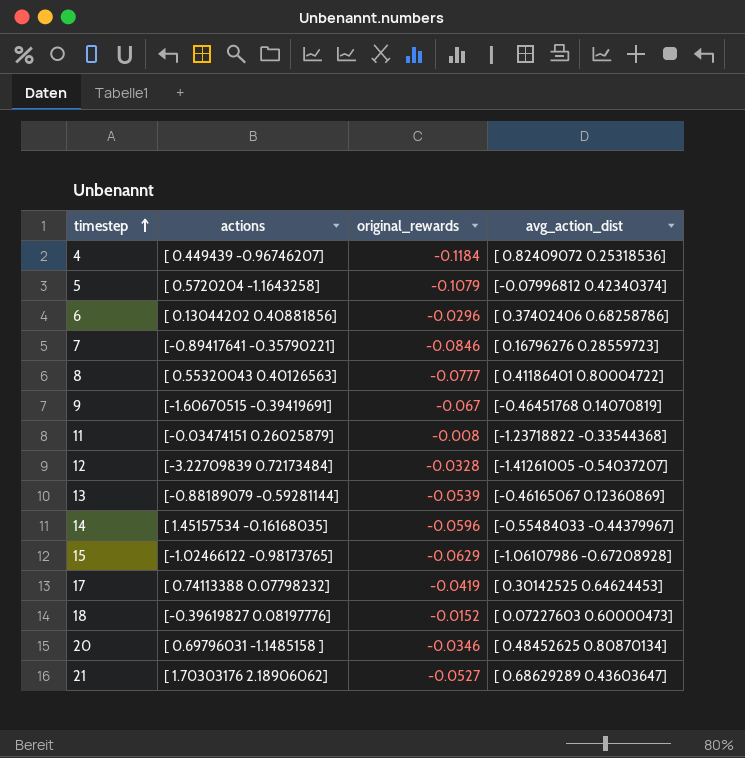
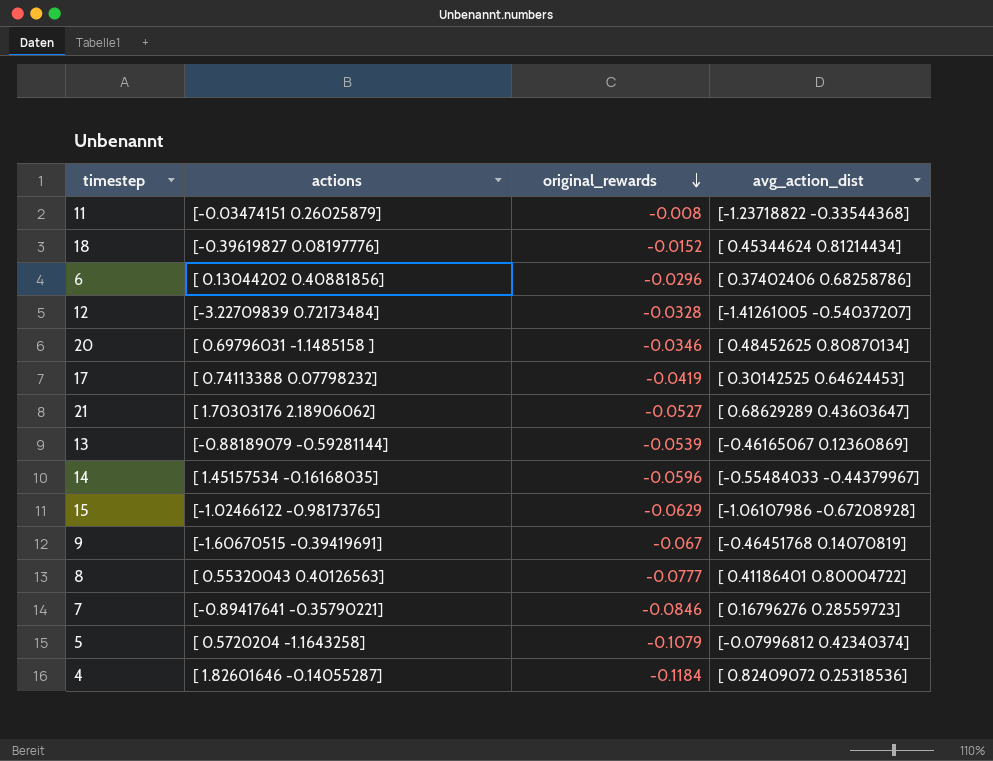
row order: timestep ascending -> original_rewards descending
18 | avg_action_dist: [ 0.07227603 0.60000473] -> [ 0.45344624 0.81214434]
4 | actions: [ 0.449439 -0.96746207] -> [ 1.82601646 -0.14055287]

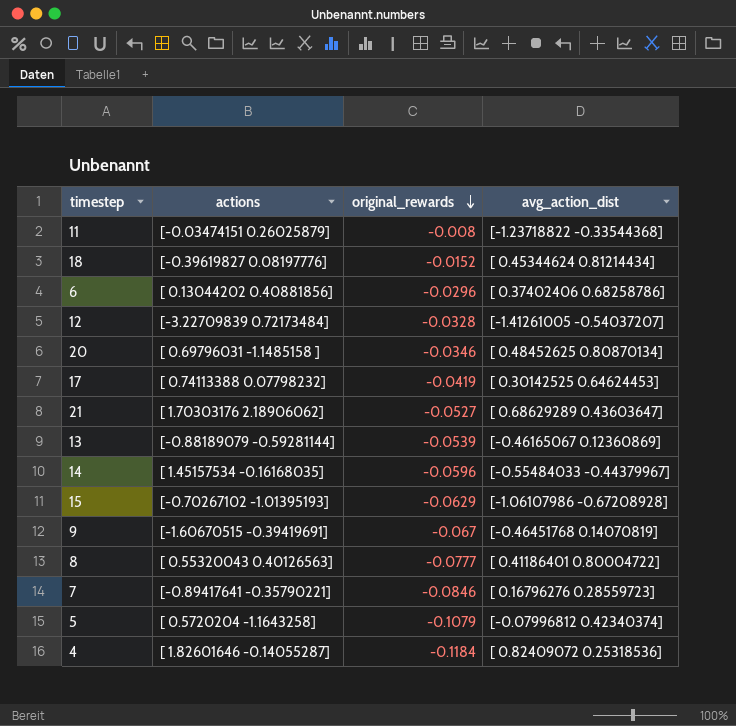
15 | actions: [-1.02466122 -0.98173765] -> [-0.70267102 -1.01395193]

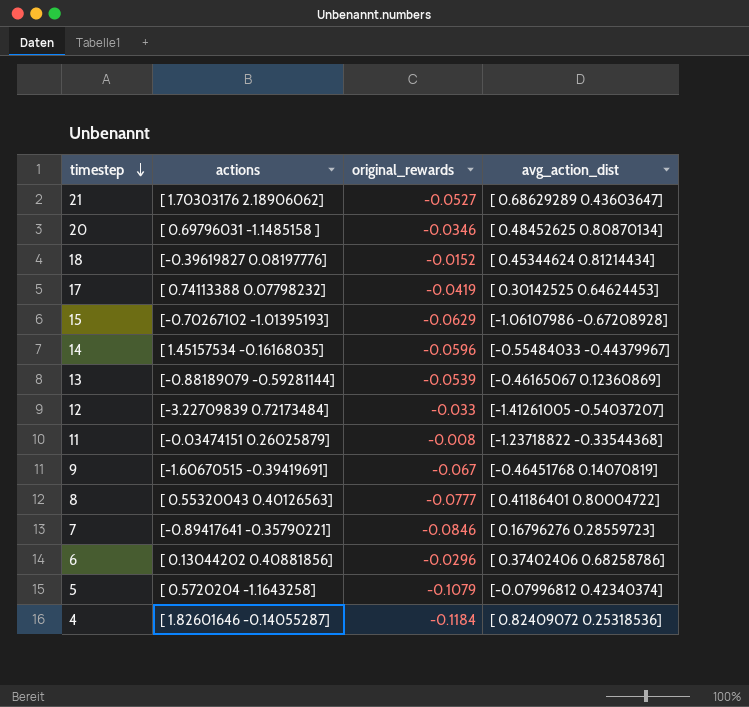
row order: original_rewards descending -> timestep descending
12 | original_rewards: -0.0328 -> -0.033

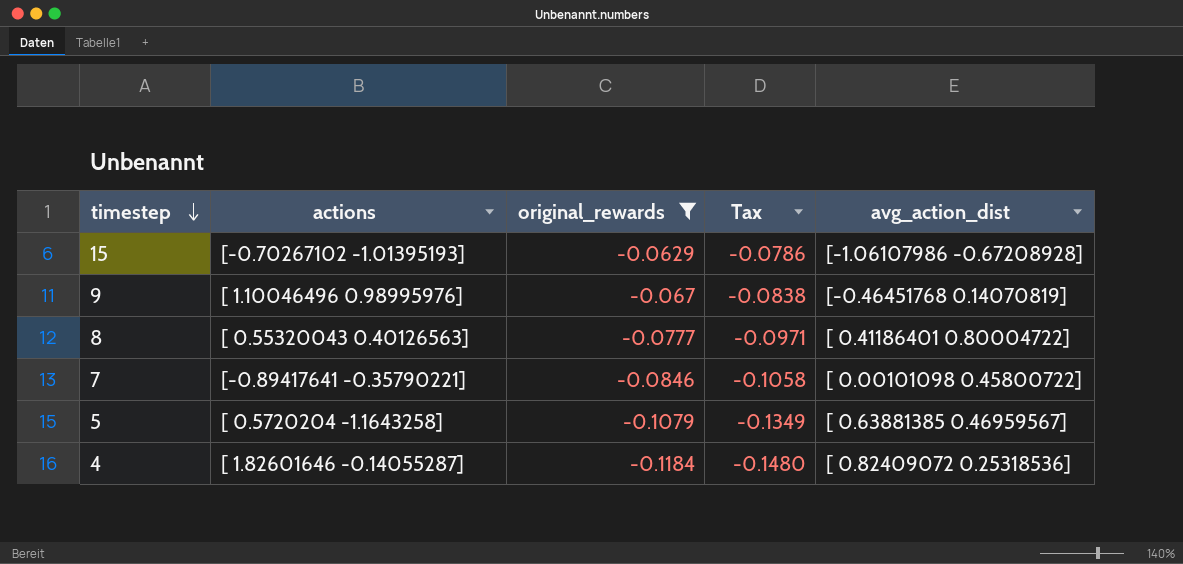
filter: none -> original_rewards <= -0.0629
column Tax | formula: none -> [original_rewards] * 1.25
9 | actions: [-1.60670515 -0.39419691] -> [ 1.10046496 0.98995976]
7 | avg_action_dist: [ 0.16796276 0.28559723] -> [ 0.00101098 0.45800722]
5 | avg_action_dist: [-0.07996812 0.42340374] -> [ 0.63881385 0.46959567]

